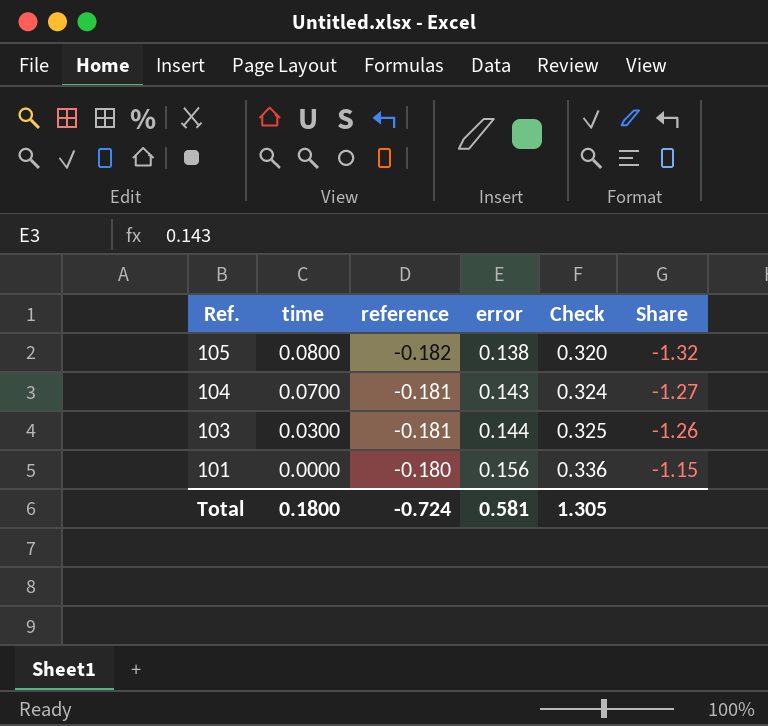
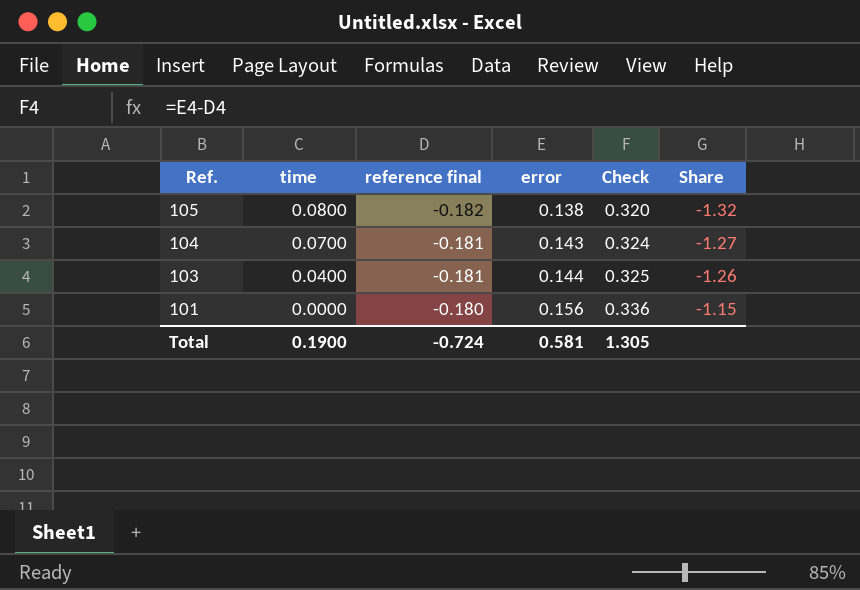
column name: reference -> reference final
103 | time: 0.0300 -> 0.0400
Total | time: 0.1800 -> 0.1900

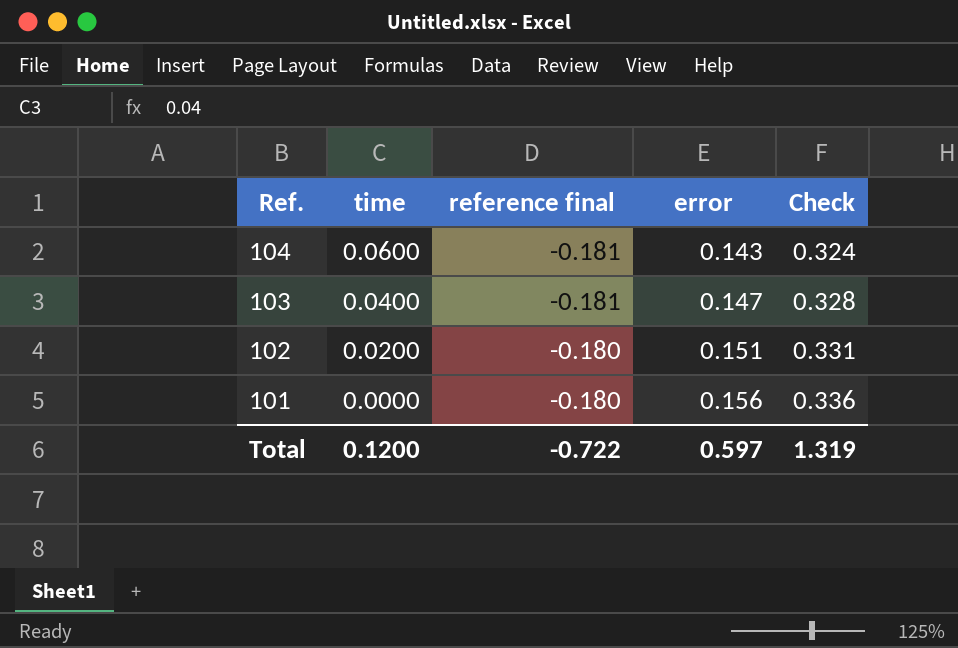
column Share | formula: [reference final] / [error] -> none
row 105: 0.0800 | -0.182 | 0.138 | 0.320 | -1.32 -> none
104 | time: 0.0700 -> 0.0600
103 | error: 0.144 -> 0.147
103 | Check: 0.325 -> 0.328
row 102: none -> 0.0200 | -0.180 | 0.151 | 0.331
Total | time: 0.1900 -> 0.1200
Total | reference final: -0.724 -> -0.722
Total | error: 0.581 -> 0.597
Total | Check: 1.305 -> 1.319

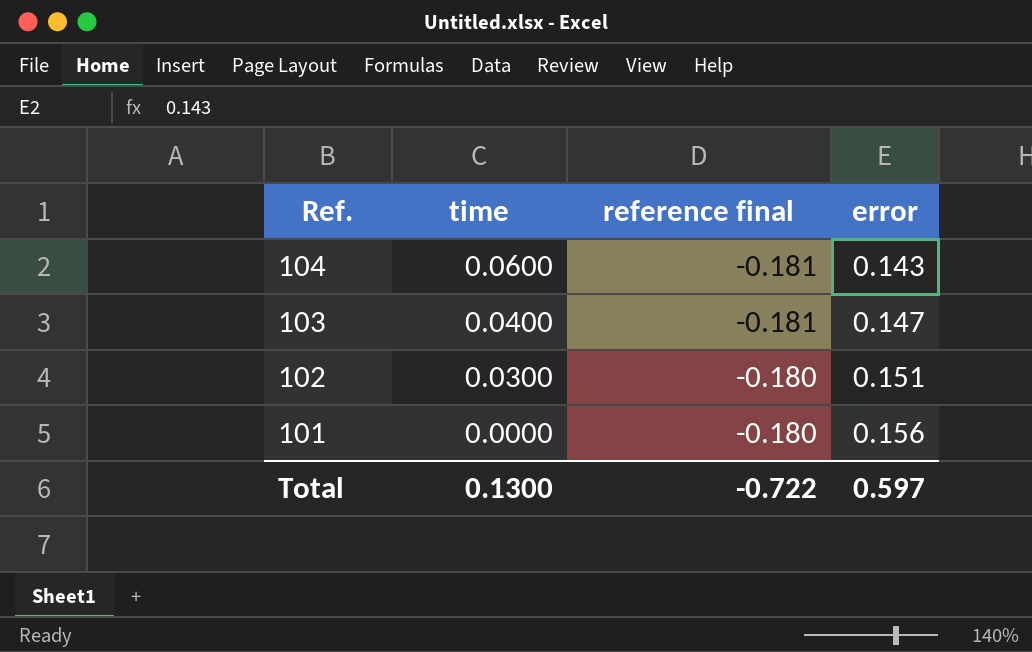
column Check | formula: [error] - [reference final] -> none
102 | time: 0.0200 -> 0.0300
Total | time: 0.1200 -> 0.1300

